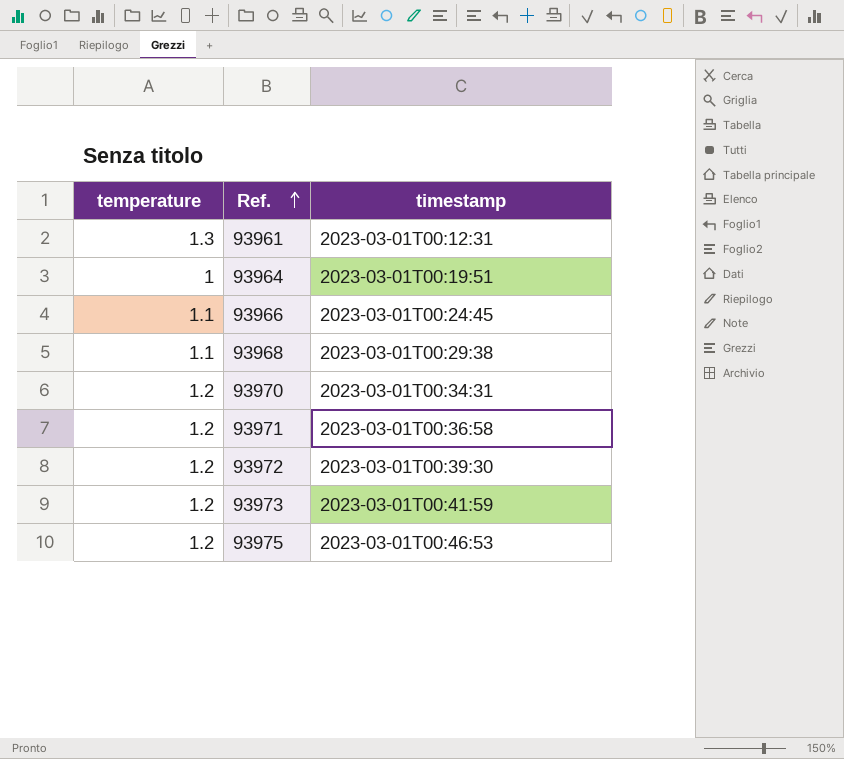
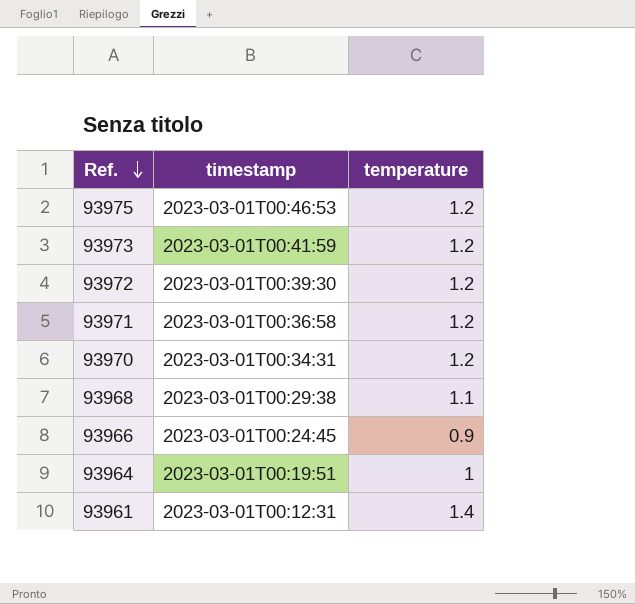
row order: Ref. ascending -> Ref. descending
column temperature | position: 1 -> 3
93966 | temperature: 1.1 -> 0.9
93961 | temperature: 1.3 -> 1.4

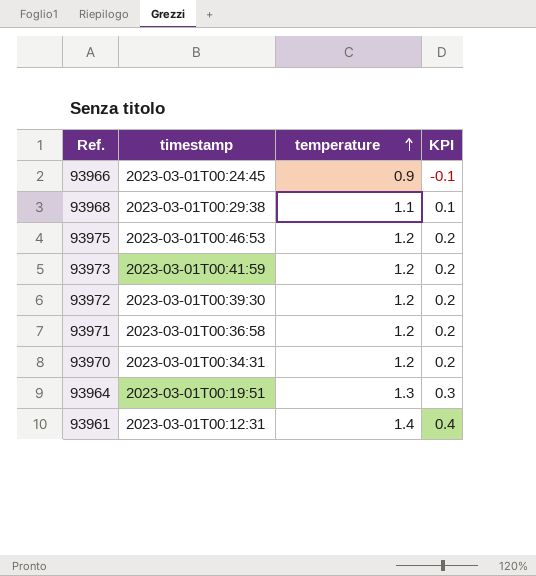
row order: Ref. descending -> temperature ascending
column KPI | formula: none -> [temperature] - 1
93964 | temperature: 1 -> 1.3

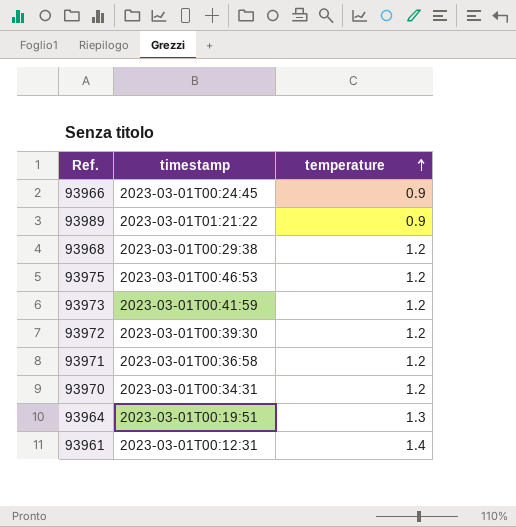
column KPI | formula: [temperature] - 1 -> none
row 93989: none -> 2023-03-01T01:21:22 | 0.9
93968 | temperature: 1.1 -> 1.2

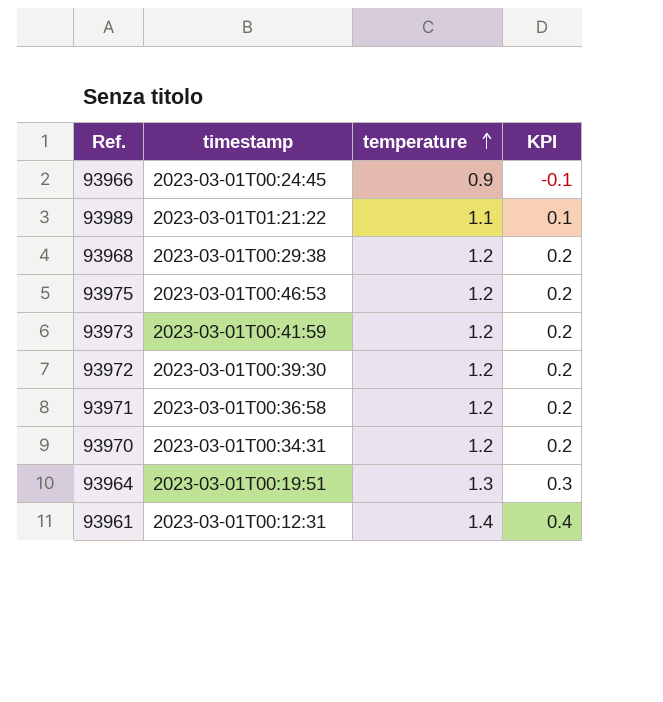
column KPI | formula: none -> [temperature] - 1
93989 | temperature: 0.9 -> 1.1

